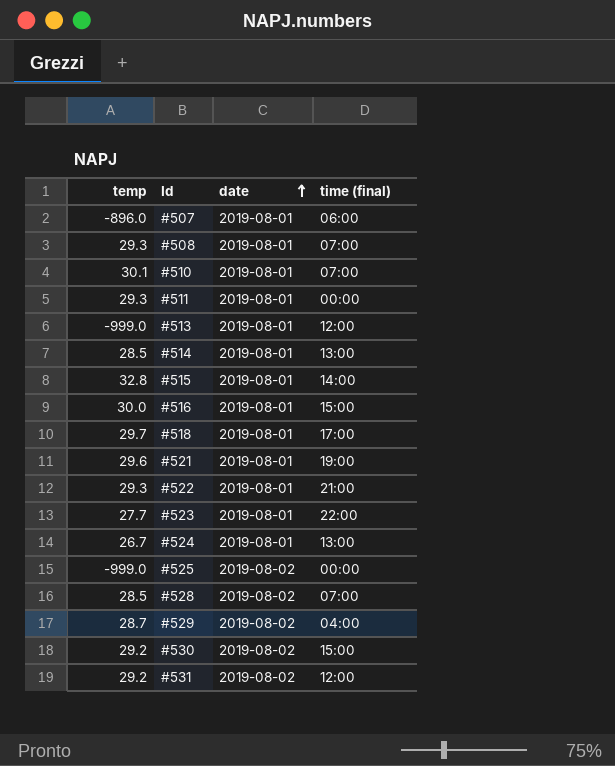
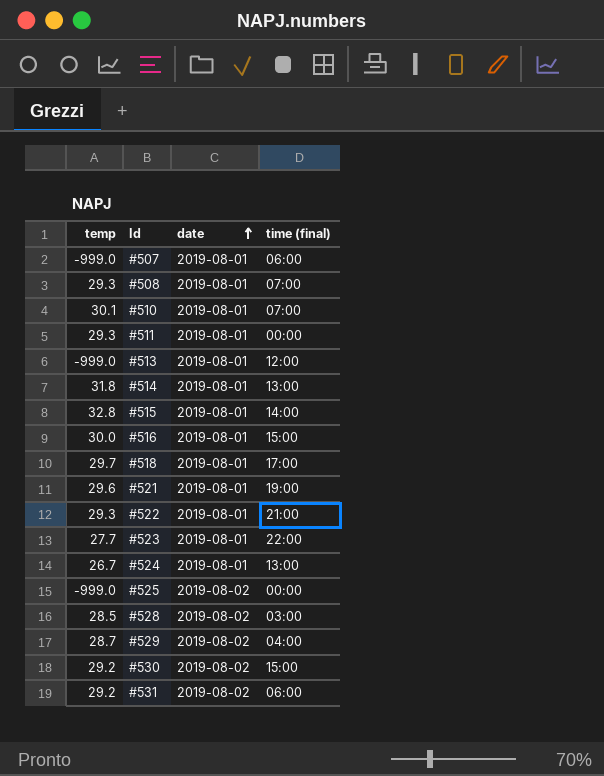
#507 | temp: -896.0 -> -999.0
#514 | temp: 28.5 -> 31.8
#528 | time (final): 07:00 -> 03:00
#531 | time (final): 12:00 -> 06:00

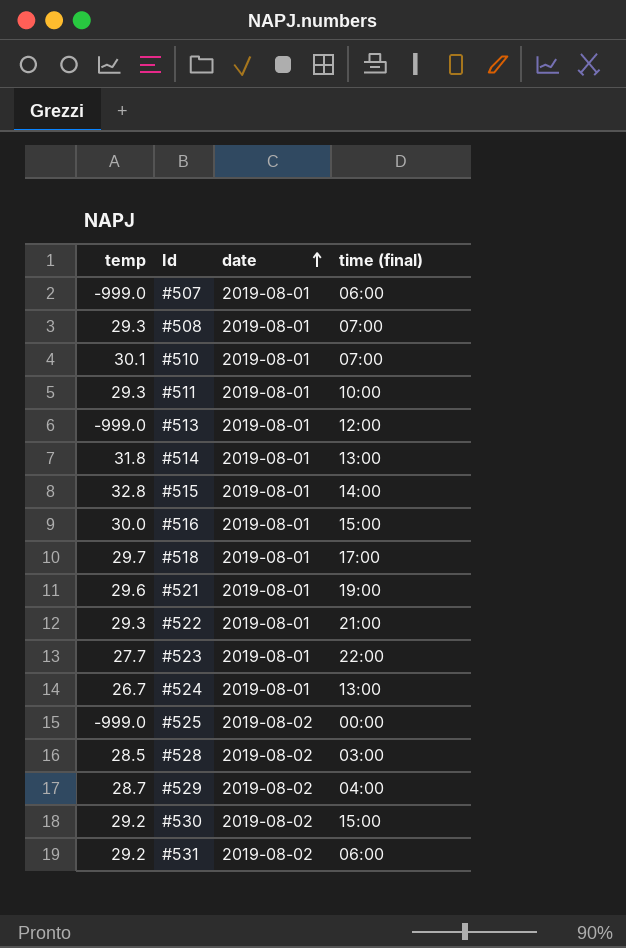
#511 | time (final): 00:00 -> 10:00

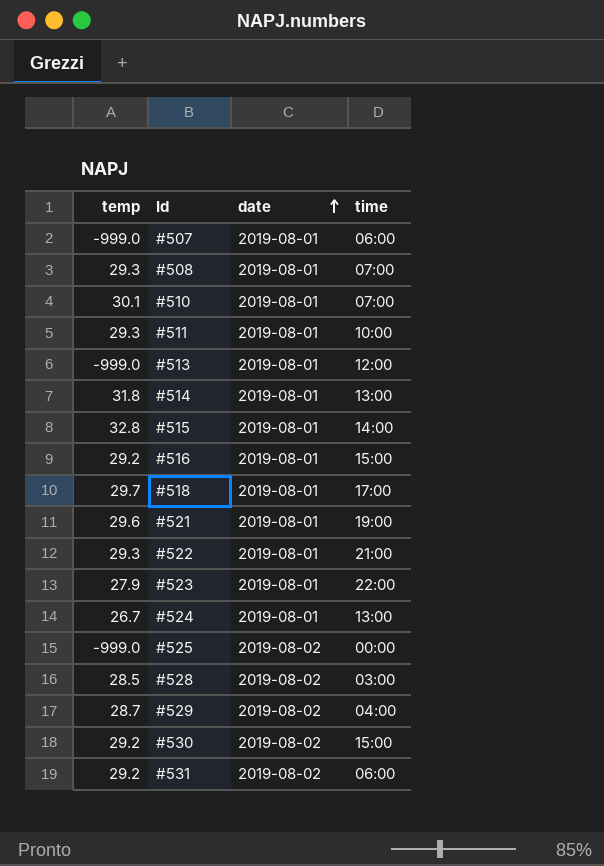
column name: time (final) -> time
#516 | temp: 30.0 -> 29.2
#523 | temp: 27.7 -> 27.9

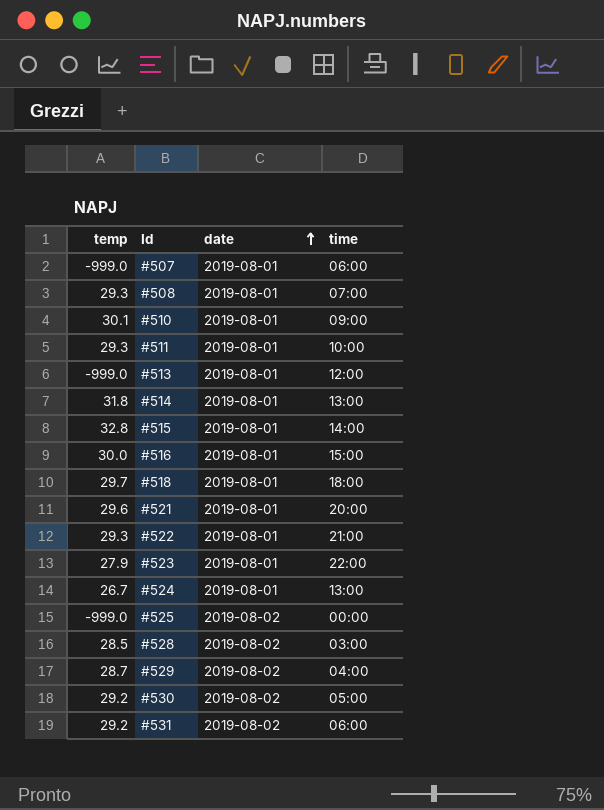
#510 | time: 07:00 -> 09:00
#516 | temp: 29.2 -> 30.0
#518 | time: 17:00 -> 18:00
#521 | time: 19:00 -> 20:00
#530 | time: 15:00 -> 05:00

